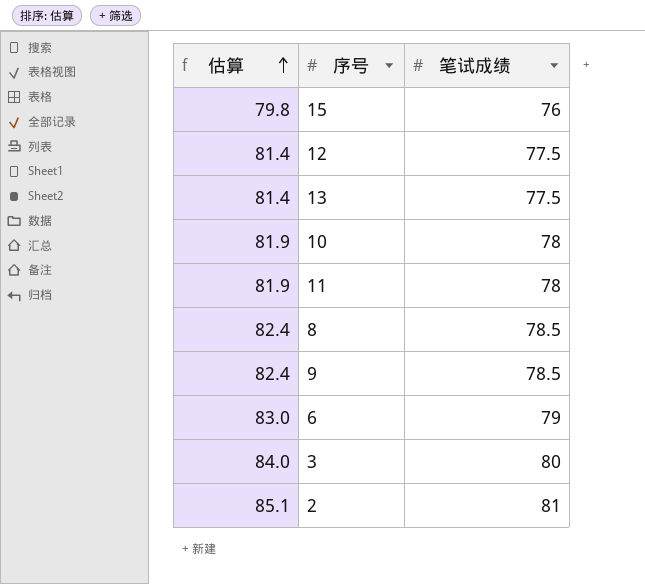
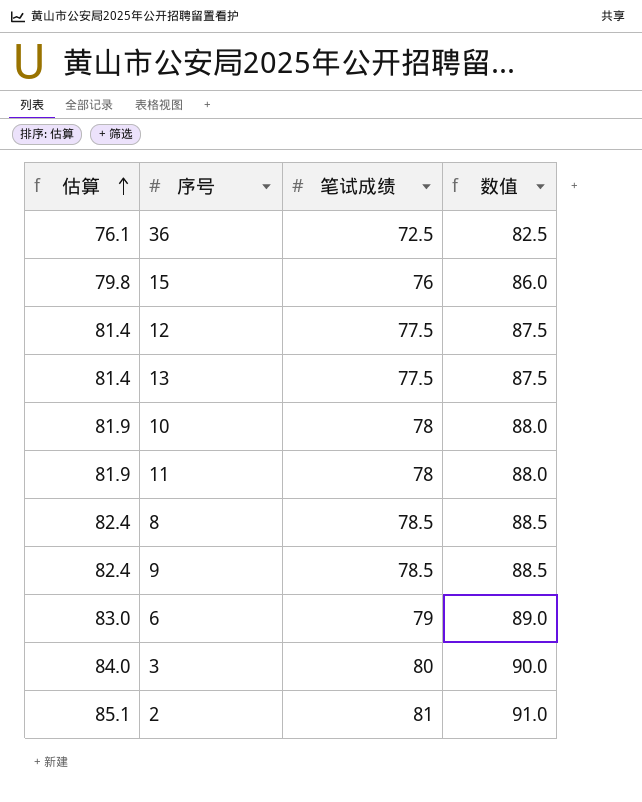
column 数值 | formula: none -> [笔试成绩] + 10
row 36: none -> 76.1 | 72.5 | 82.5

